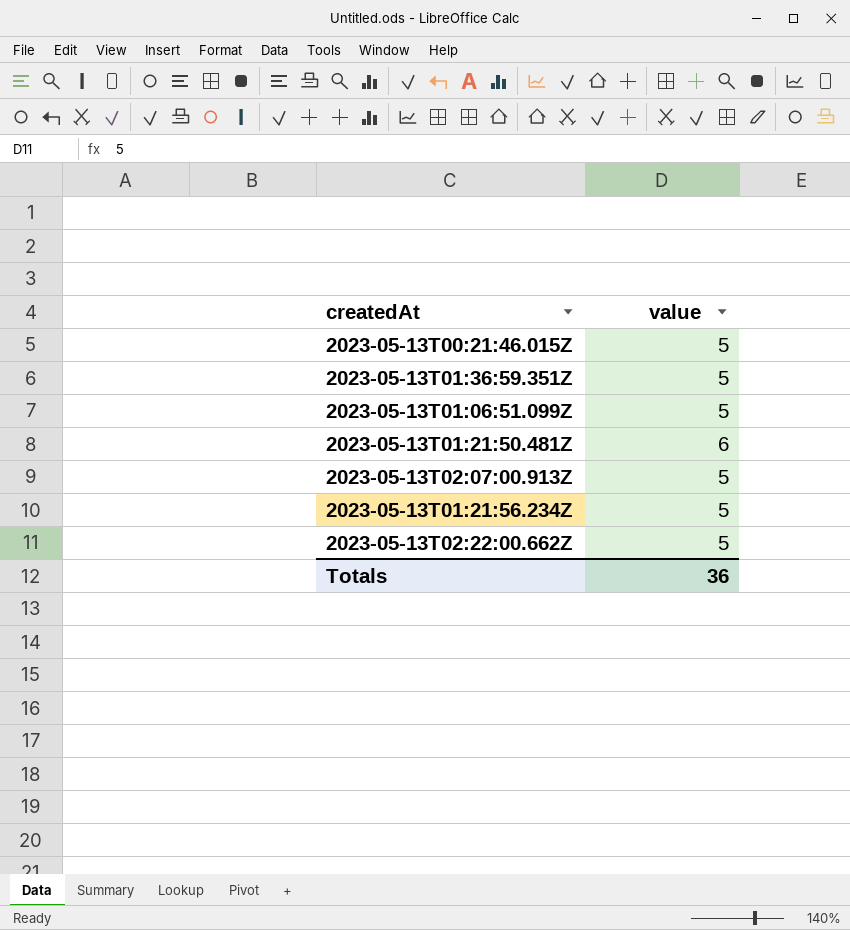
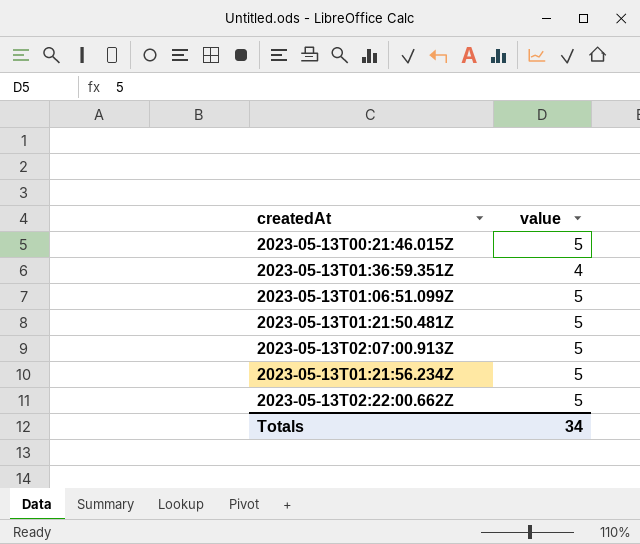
2023-05-13T01:36:59.351Z | value: 5 -> 4
2023-05-13T01:21:50.481Z | value: 6 -> 5
Totals | value: 36 -> 34

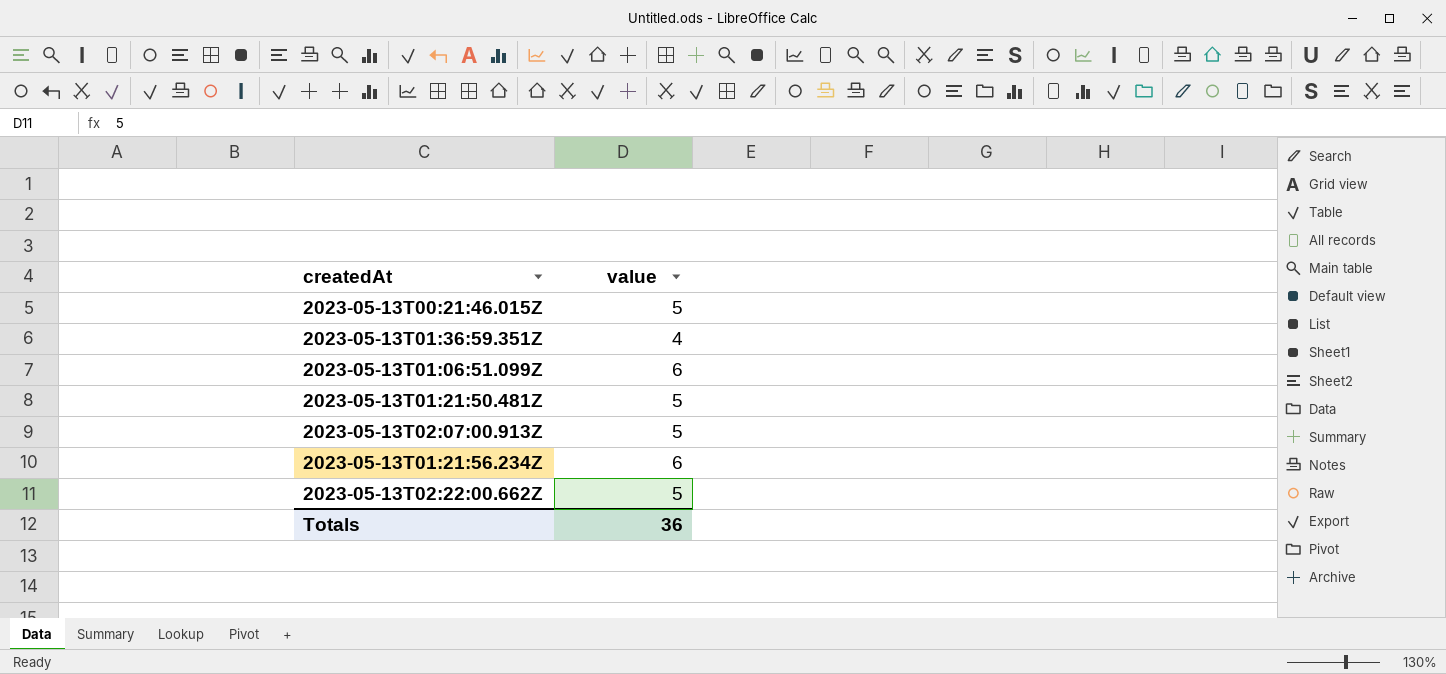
2023-05-13T01:06:51.099Z | value: 5 -> 6
2023-05-13T01:21:56.234Z | value: 5 -> 6
Totals | value: 34 -> 36

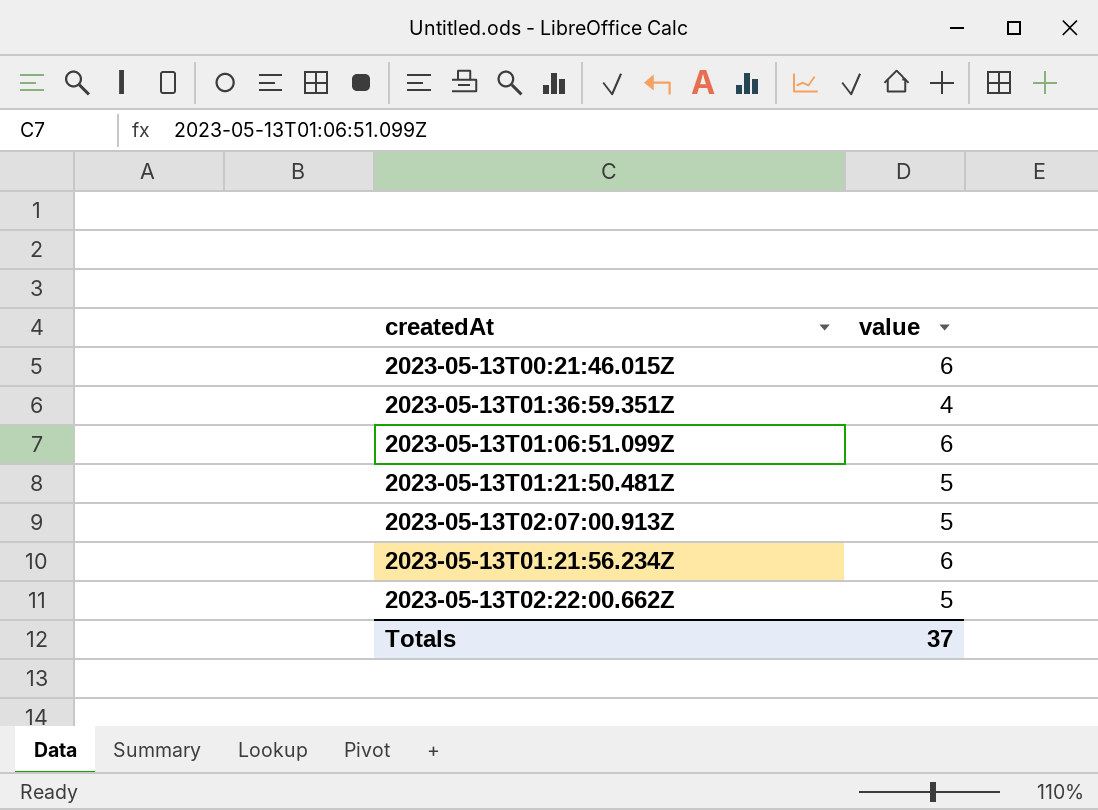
2023-05-13T00:21:46.015Z | value: 5 -> 6
Totals | value: 36 -> 37

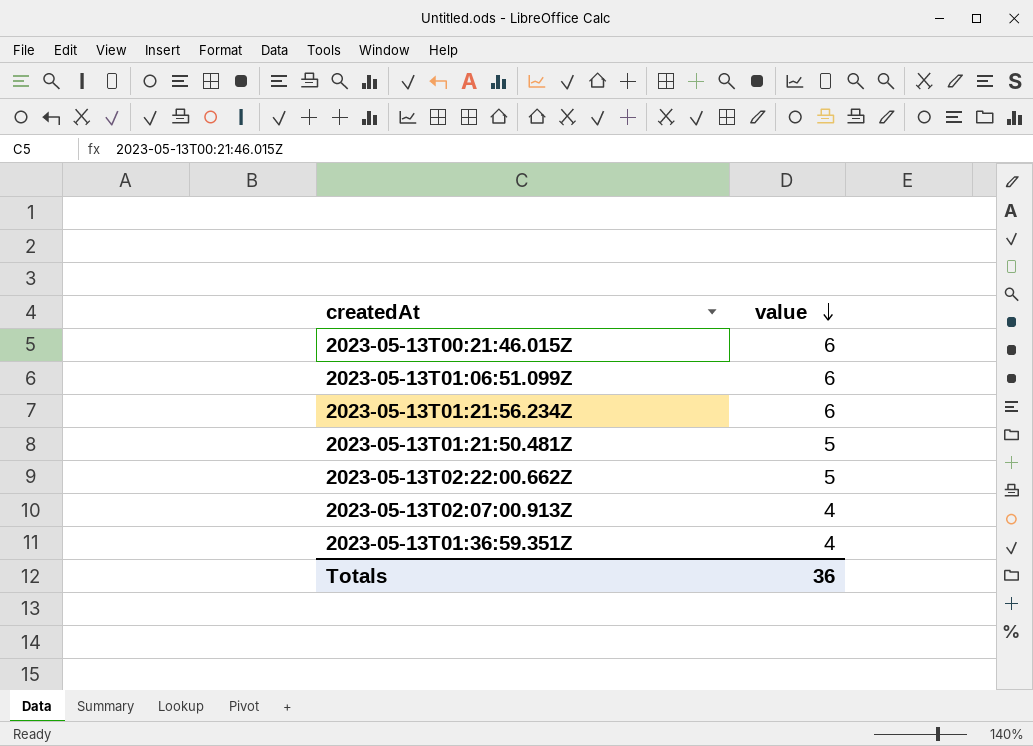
row order: none -> value descending
2023-05-13T02:07:00.913Z | value: 5 -> 4
Totals | value: 37 -> 36

